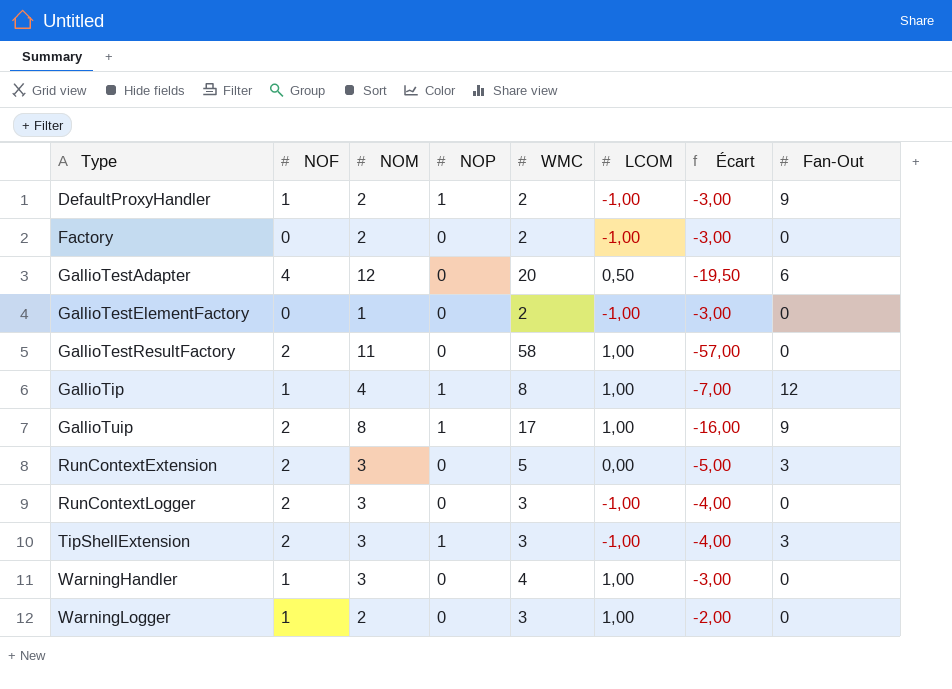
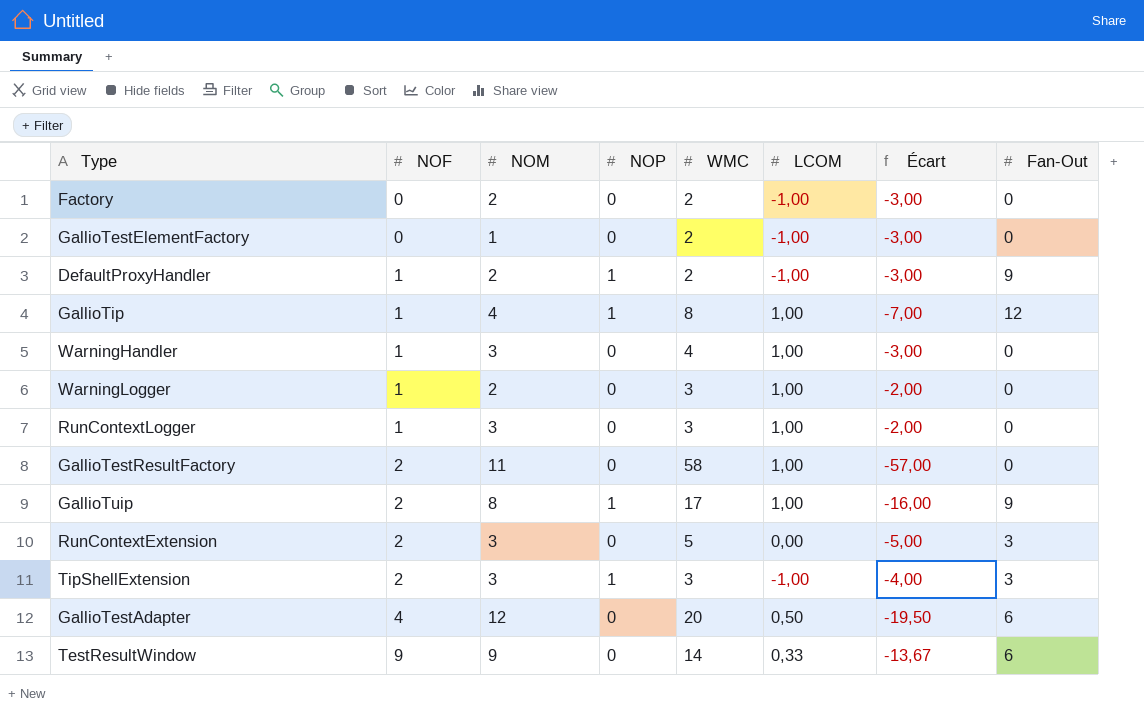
row order: Type ascending -> NOF ascending
RunContextLogger | NOF: 2 -> 1
RunContextLogger | LCOM: -1,00 -> 1,00
RunContextLogger | Écart: -4,00 -> -2,00
row TestResultWindow: none -> 9 | 9 | 0 | 14 | 0,33 | -13,67 | 6

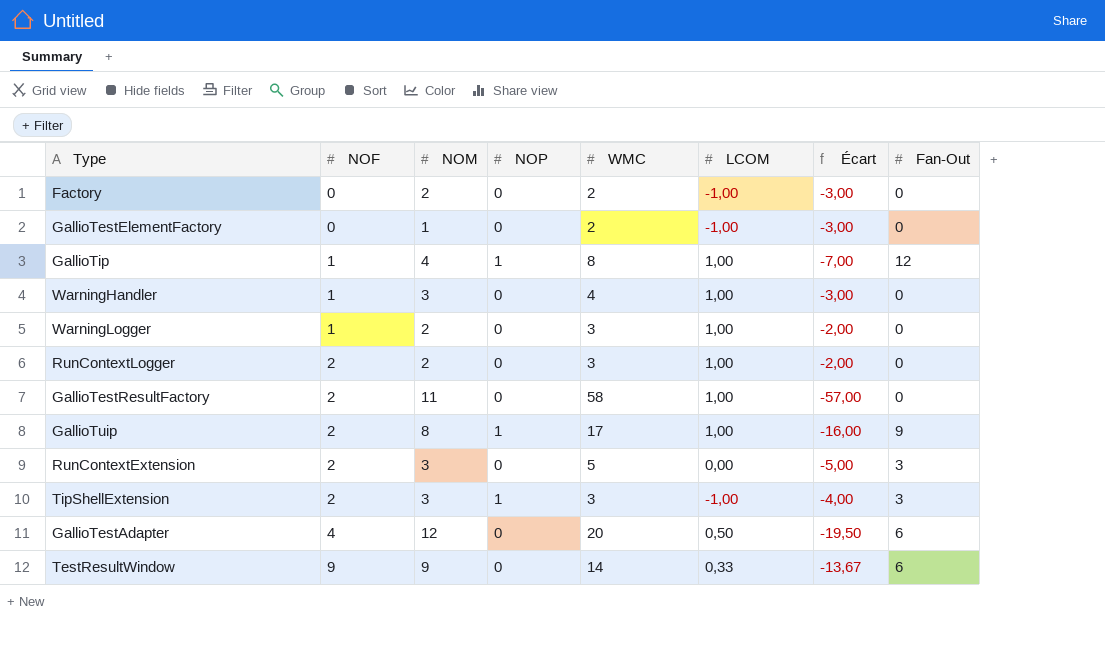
row DefaultProxyHandler: 1 | 2 | 1 | 2 | -1,00 | -3,00 | 9 -> none
RunContextLogger | NOF: 1 -> 2
RunContextLogger | NOM: 3 -> 2

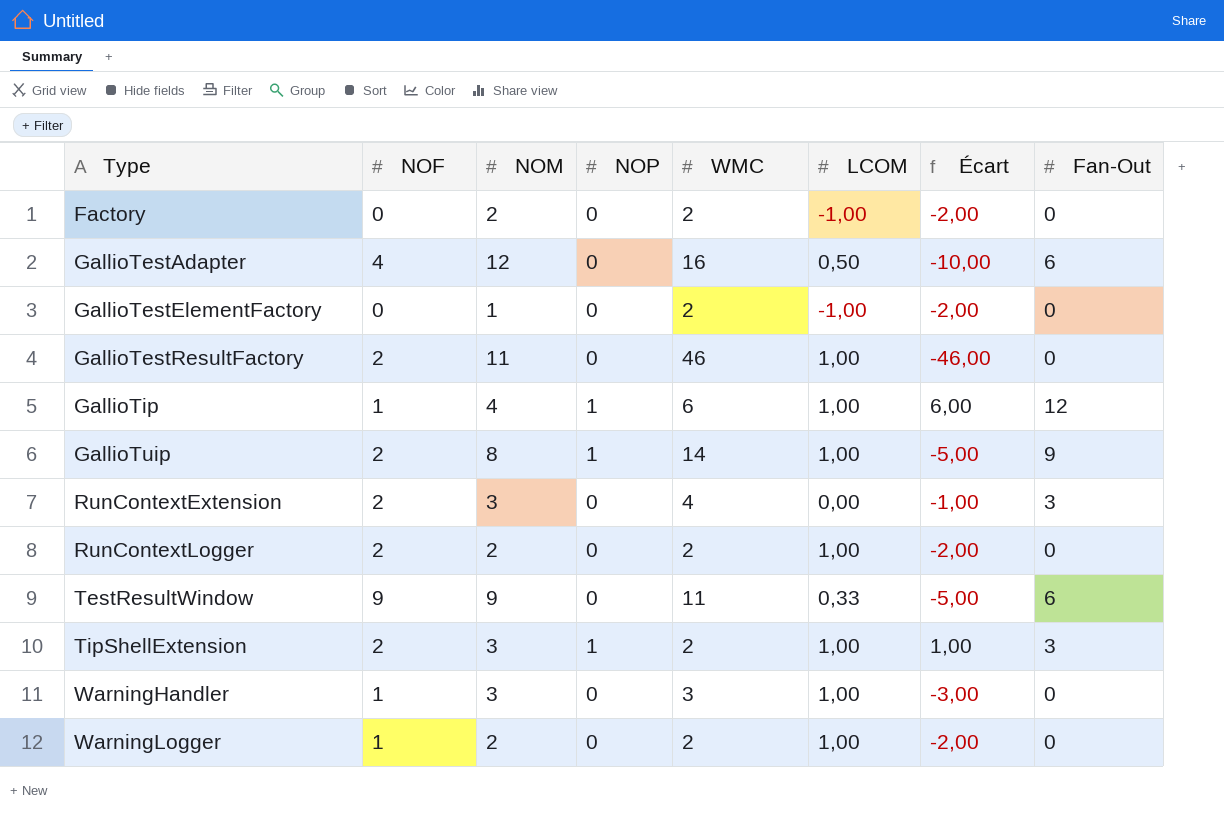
row order: NOF ascending -> Type ascending
column Écart | formula: [LCOM] - [WMC] -> [Fan-Out] - [WMC]
GallioTestAdapter | WMC: 20 -> 16
GallioTestResultFactory | WMC: 58 -> 46
GallioTip | WMC: 8 -> 6
GallioTuip | WMC: 17 -> 14
RunContextExtension | WMC: 5 -> 4
RunContextLogger | WMC: 3 -> 2
TestResultWindow | WMC: 14 -> 11
TipShellExtension | WMC: 3 -> 2
TipShellExtension | LCOM: -1,00 -> 1,00
WarningHandler | WMC: 4 -> 3
WarningLogger | WMC: 3 -> 2

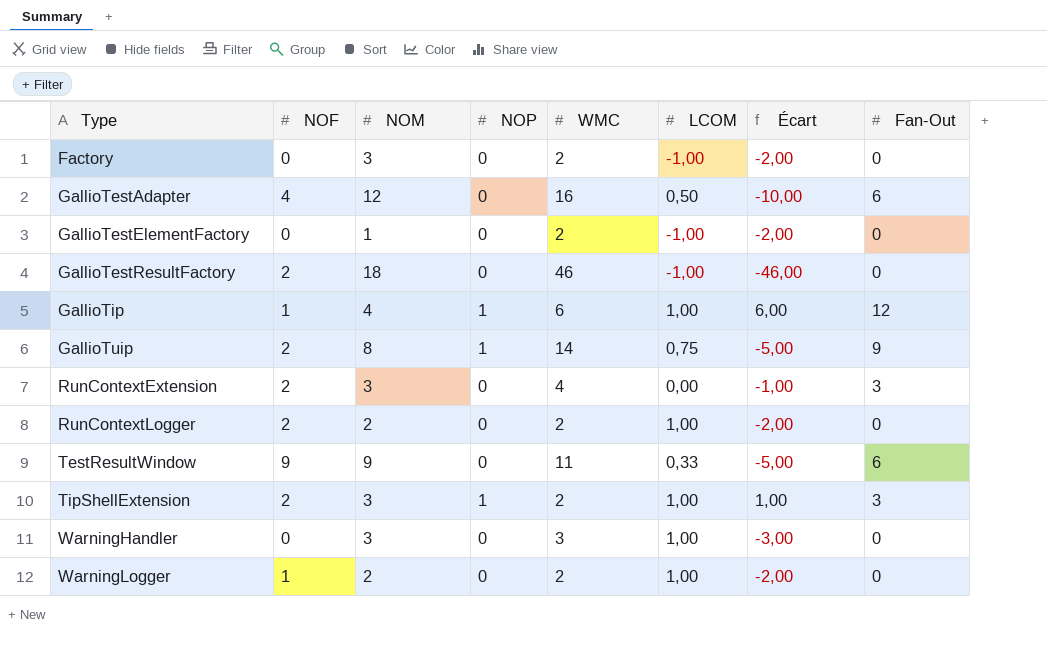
Factory | NOM: 2 -> 3
GallioTestResultFactory | NOM: 11 -> 18
GallioTestResultFactory | LCOM: 1,00 -> -1,00
GallioTuip | LCOM: 1,00 -> 0,75
WarningHandler | NOF: 1 -> 0

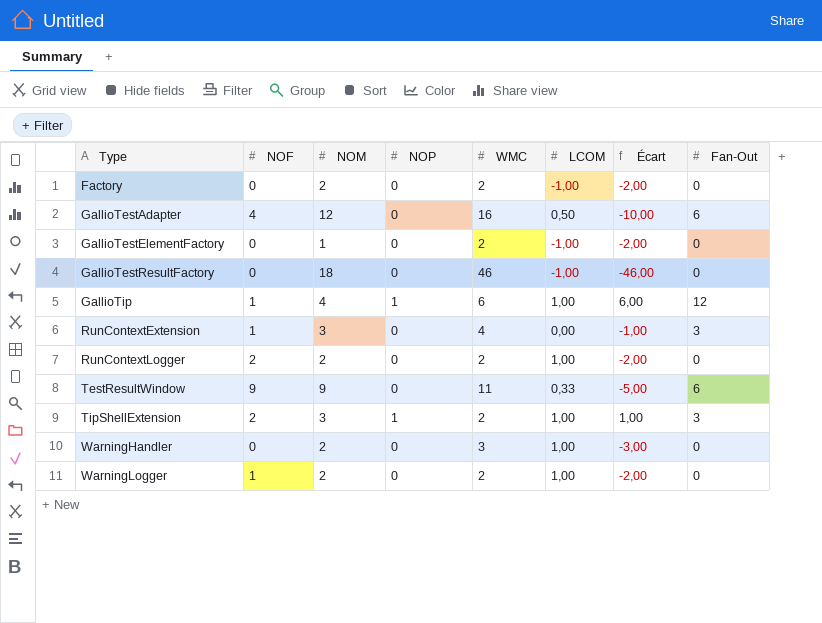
row GallioTuip: 2 | 8 | 1 | 14 | 0,75 | -5,00 | 9 -> none
Factory | NOM: 3 -> 2
GallioTestResultFactory | NOF: 2 -> 0
RunContextExtension | NOF: 2 -> 1
WarningHandler | NOM: 3 -> 2

